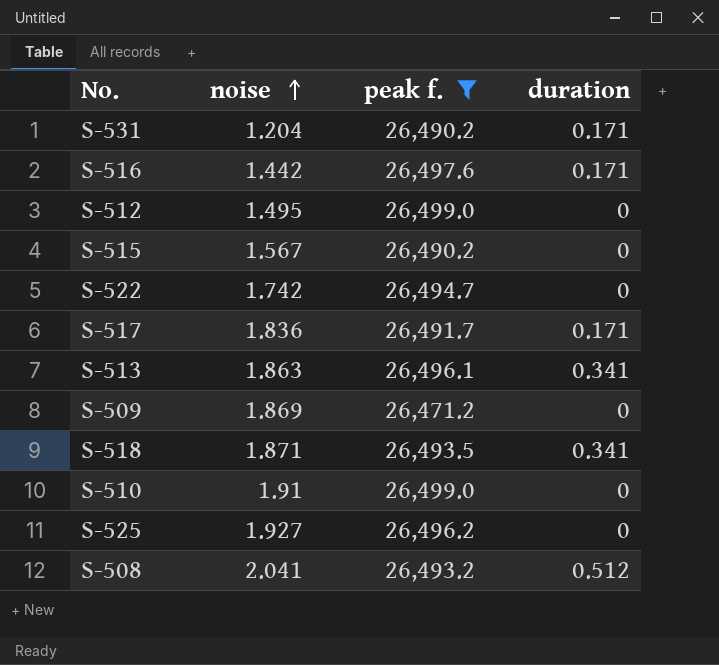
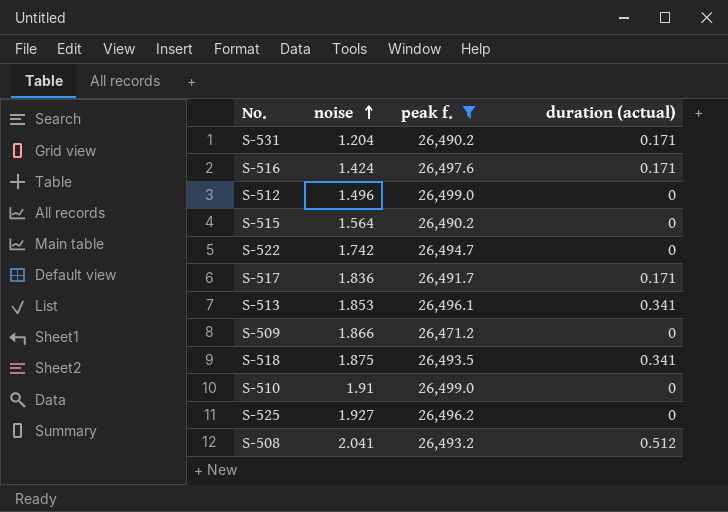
column name: duration -> duration (actual)
S-516 | noise: 1.442 -> 1.424
S-512 | noise: 1.495 -> 1.496
S-515 | noise: 1.567 -> 1.564
S-513 | noise: 1.863 -> 1.853
S-509 | noise: 1.869 -> 1.866
S-518 | noise: 1.871 -> 1.875

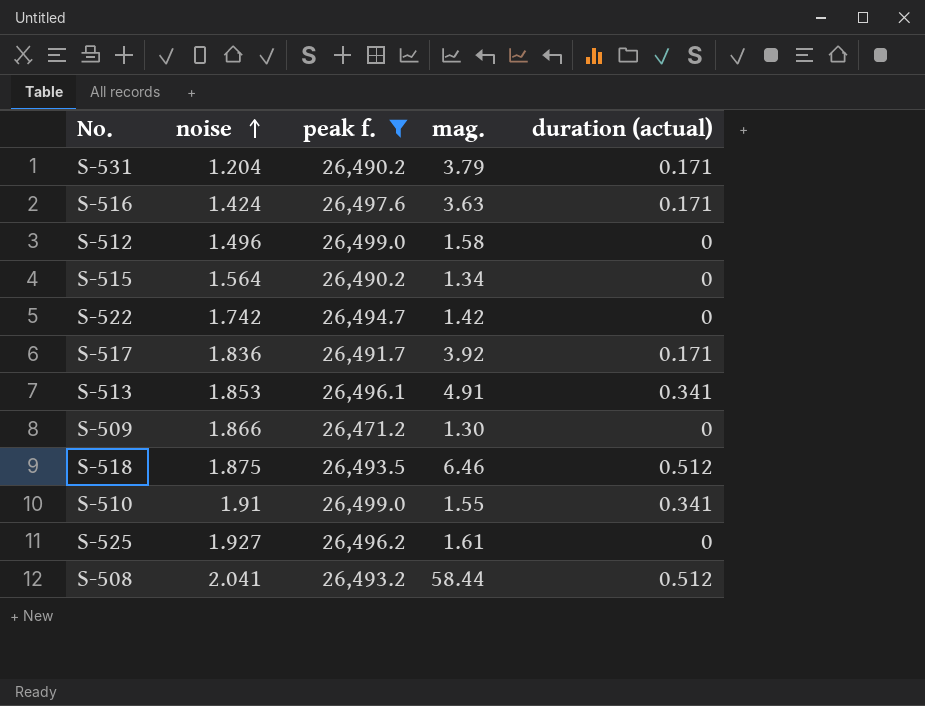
column mag. | position: none -> 4
S-518 | duration (actual): 0.341 -> 0.512
S-510 | duration (actual): 0 -> 0.341

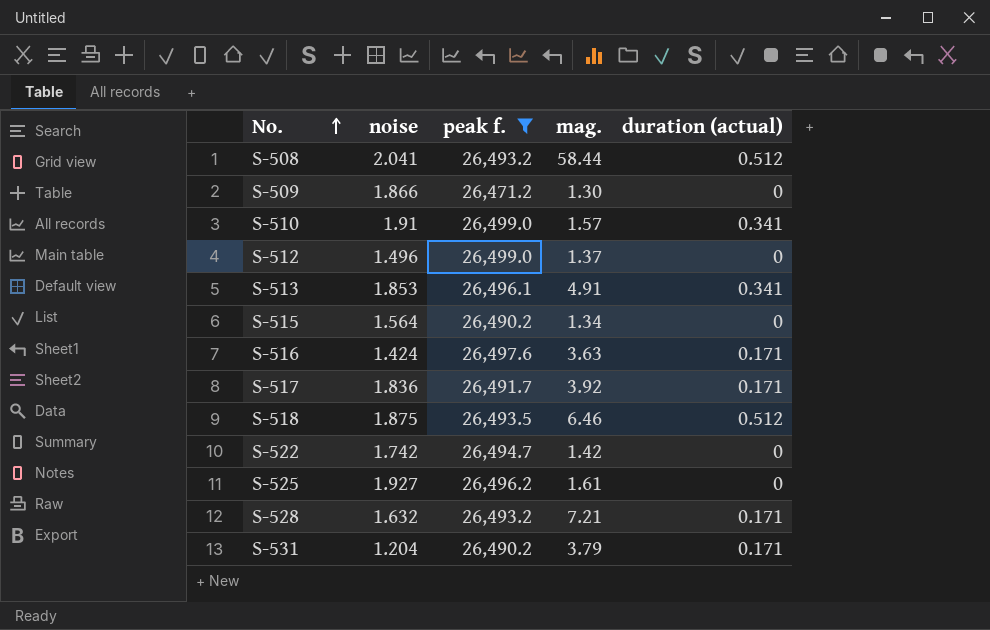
row order: noise ascending -> No. ascending
S-510 | mag.: 1.55 -> 1.57
S-512 | mag.: 1.58 -> 1.37
row S-528: none -> 1.632 | 26,493.2 | 7.21 | 0.171

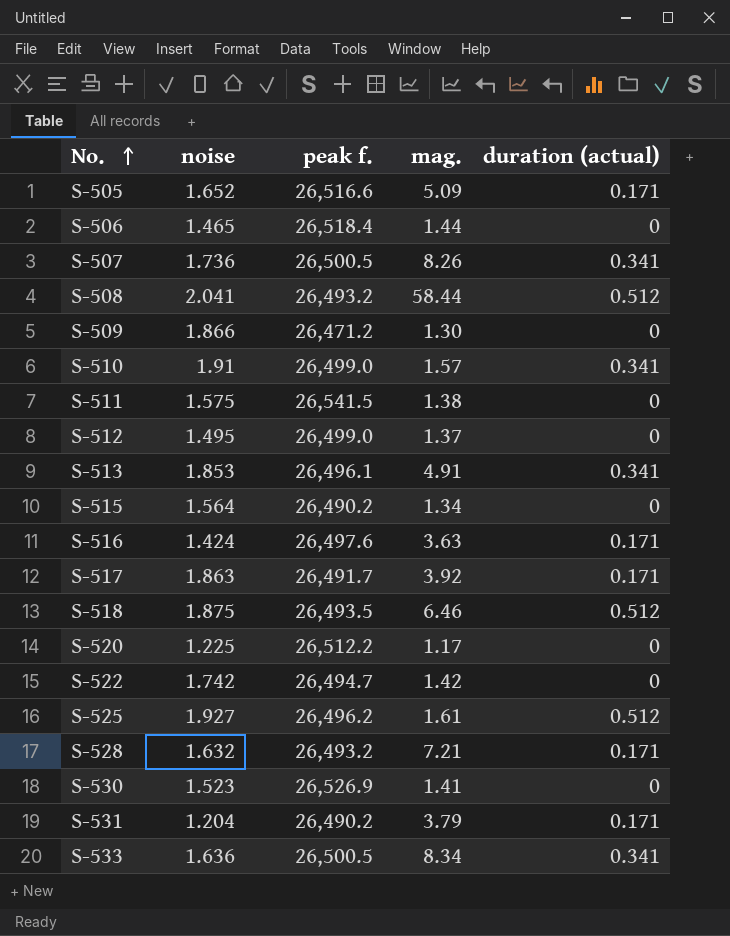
filter: peak f. <= 26,499.0 -> none
S-512 | noise: 1.496 -> 1.495
S-517 | noise: 1.836 -> 1.863
S-525 | duration (actual): 0 -> 0.512

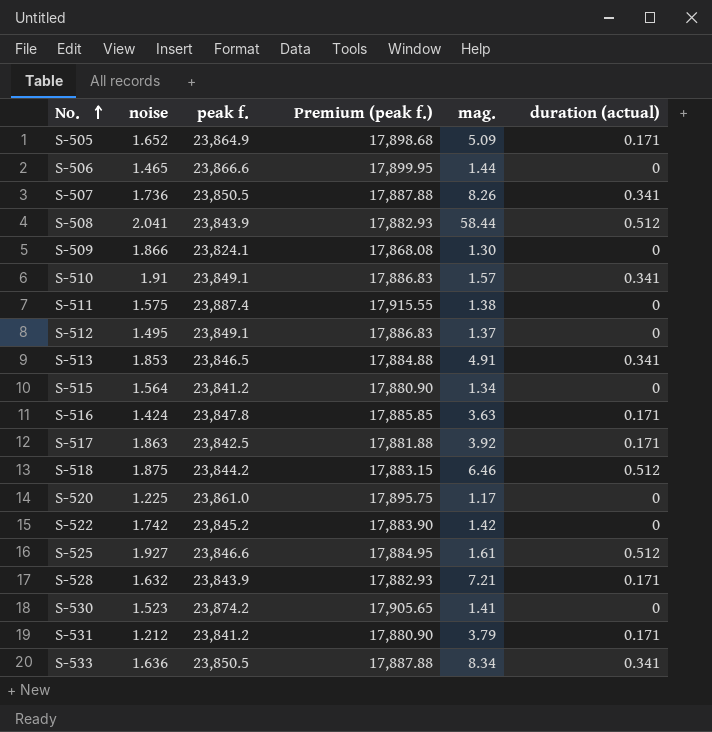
column Premium (peak f.) | formula: none -> [peak f.] * 0.75
S-505 | peak f.: 26,516.6 -> 23,864.9
S-506 | peak f.: 26,518.4 -> 23,866.6
S-507 | peak f.: 26,500.5 -> 23,850.5
S-508 | peak f.: 26,493.2 -> 23,843.9
S-509 | peak f.: 26,471.2 -> 23,824.1
S-510 | peak f.: 26,499.0 -> 23,849.1
S-511 | peak f.: 26,541.5 -> 23,887.4
S-512 | peak f.: 26,499.0 -> 23,849.1
S-513 | peak f.: 26,496.1 -> 23,846.5
S-515 | peak f.: 26,490.2 -> 23,841.2
S-516 | peak f.: 26,497.6 -> 23,847.8
S-517 | peak f.: 26,491.7 -> 23,842.5
S-518 | peak f.: 26,493.5 -> 23,844.2
S-520 | peak f.: 26,512.2 -> 23,861.0
S-522 | peak f.: 26,494.7 -> 23,845.2
S-525 | peak f.: 26,496.2 -> 23,846.6
S-528 | peak f.: 26,493.2 -> 23,843.9
S-530 | peak f.: 26,526.9 -> 23,874.2
S-531 | noise: 1.204 -> 1.212
S-531 | peak f.: 26,490.2 -> 23,841.2
S-533 | peak f.: 26,500.5 -> 23,850.5

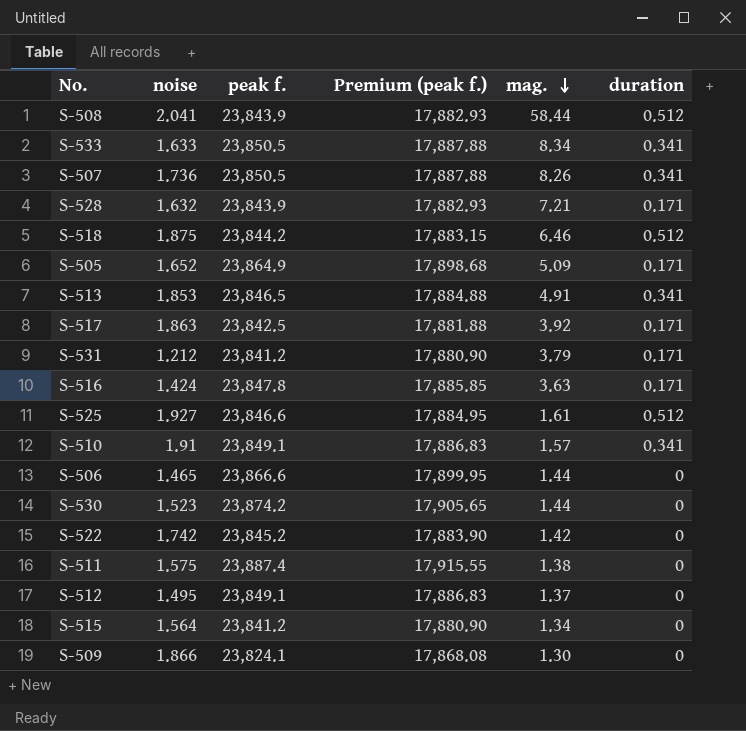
row order: No. ascending -> mag. descending
column name: duration (actual) -> duration
row S-520: 1.225 | 23,861.0 | 17,895.75 | 1.17 | 0 -> none
S-533 | noise: 1.636 -> 1.633
S-530 | mag.: 1.41 -> 1.44

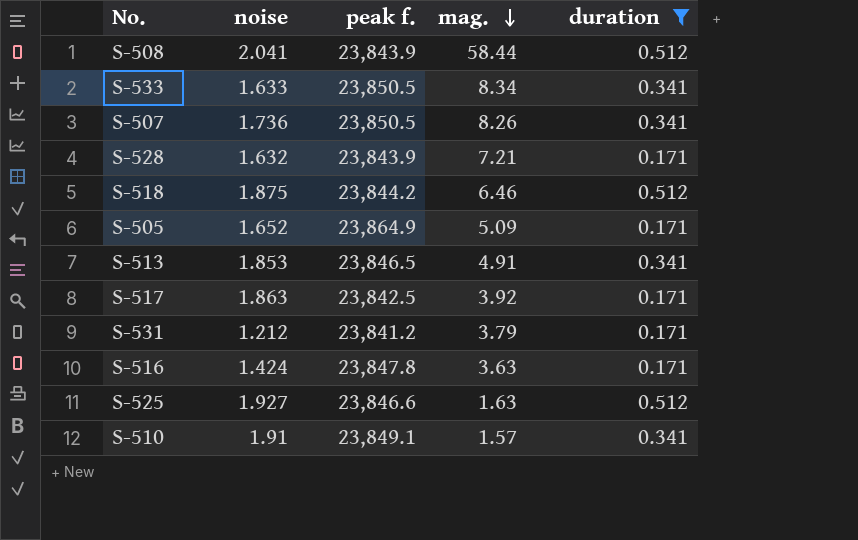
filter: none -> duration != 0
column Premium (peak f.) | formula: [peak f.] * 0.75 -> none
S-525 | mag.: 1.61 -> 1.63

